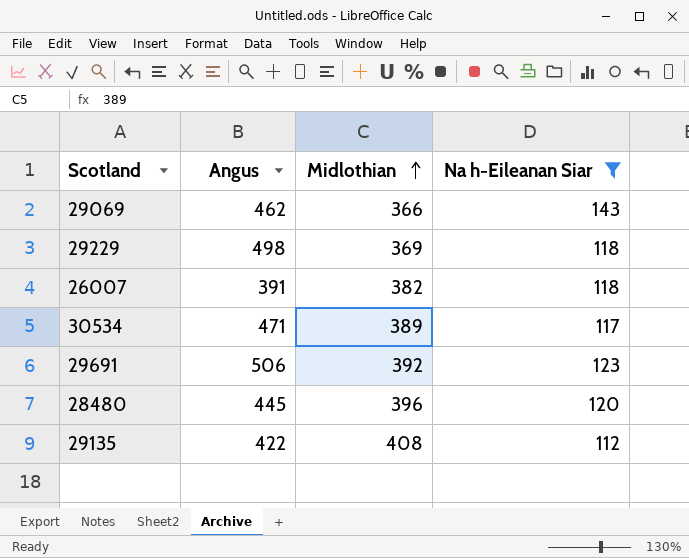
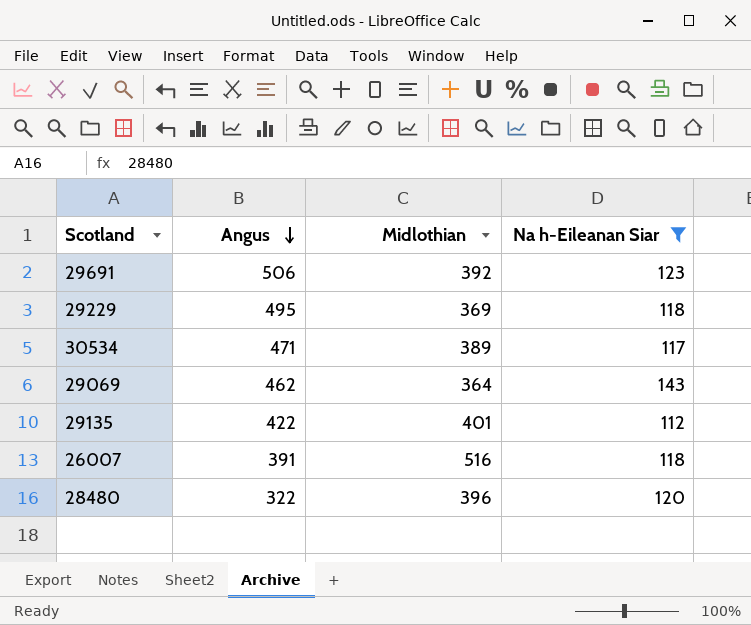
row order: Midlothian ascending -> Angus descending
29229 | Angus: 498 -> 495
29069 | Midlothian: 366 -> 364
29135 | Midlothian: 408 -> 401
26007 | Midlothian: 382 -> 516
28480 | Angus: 445 -> 322

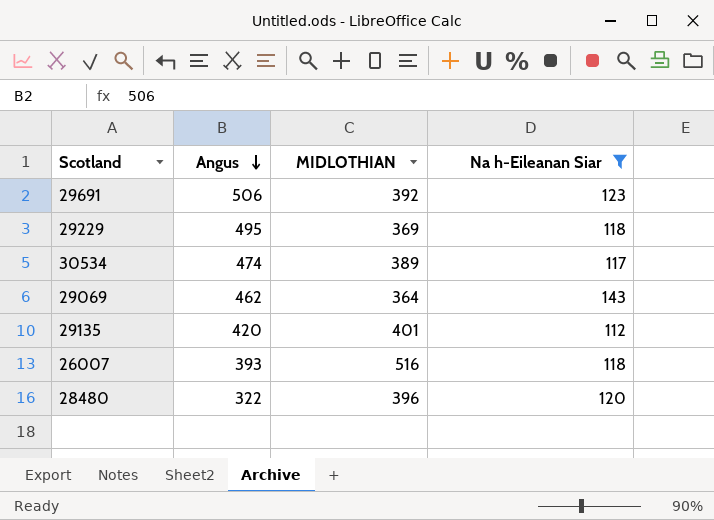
column name: Midlothian -> MIDLOTHIAN
30534 | Angus: 471 -> 474
29135 | Angus: 422 -> 420
26007 | Angus: 391 -> 393

